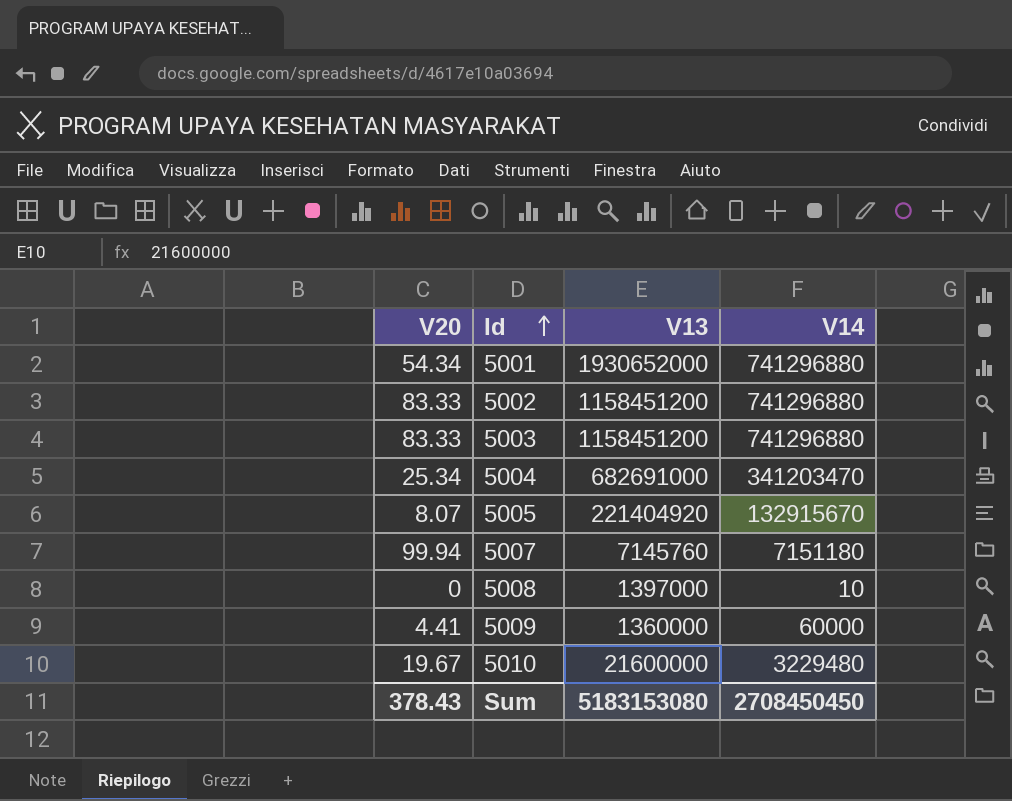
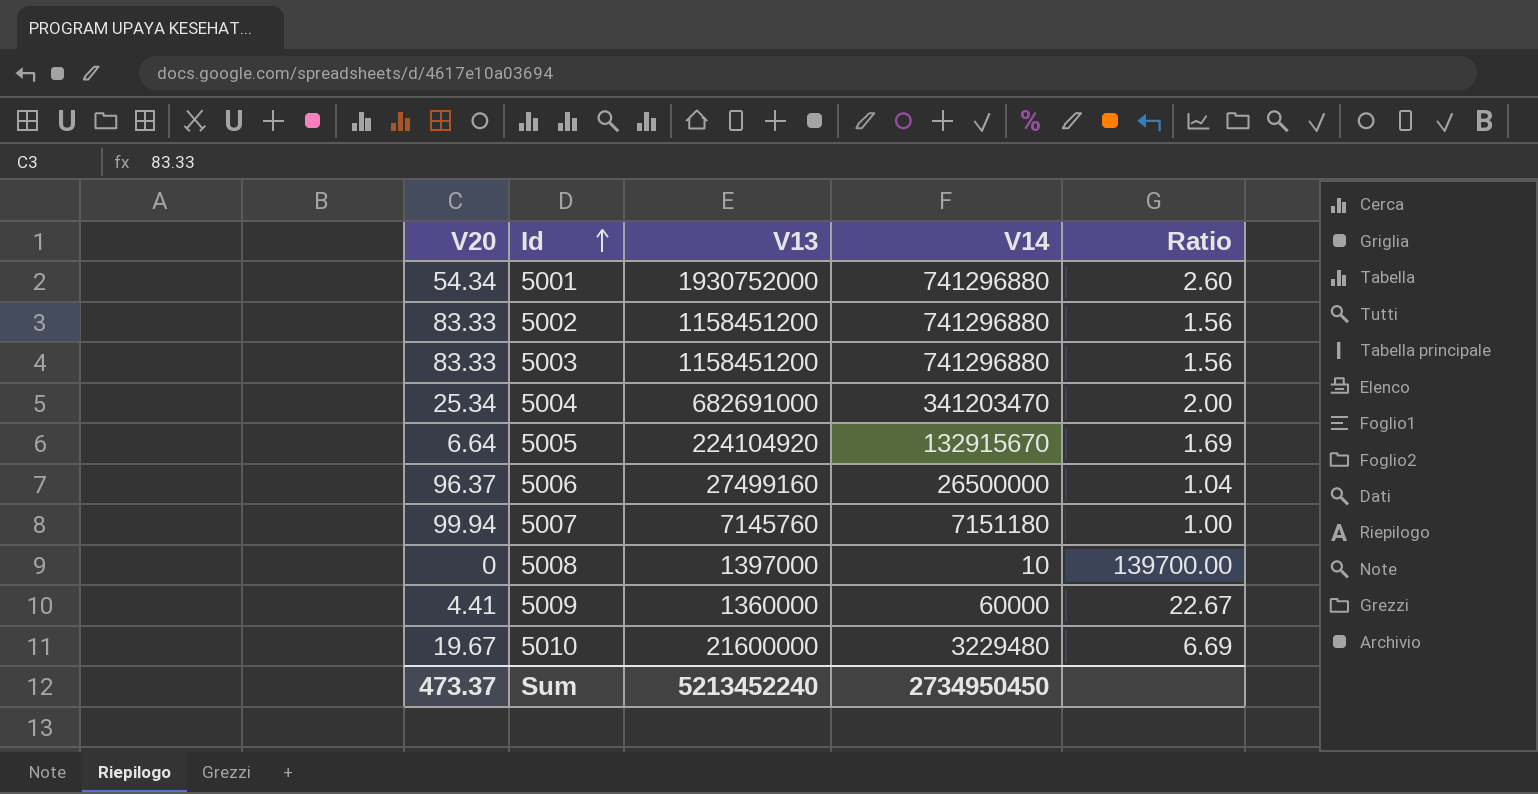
column Ratio | formula: none -> [V13] / [V14]
5001 | V13: 1930652000 -> 1930752000
5005 | V20: 8.07 -> 6.64
5005 | V13: 221404920 -> 224104920
row 5006: none -> 96.37 | 27499160 | 26500000 | 1.04
Sum | V20: 378.43 -> 473.37
Sum | V13: 5183153080 -> 5213452240
Sum | V14: 2708450450 -> 2734950450

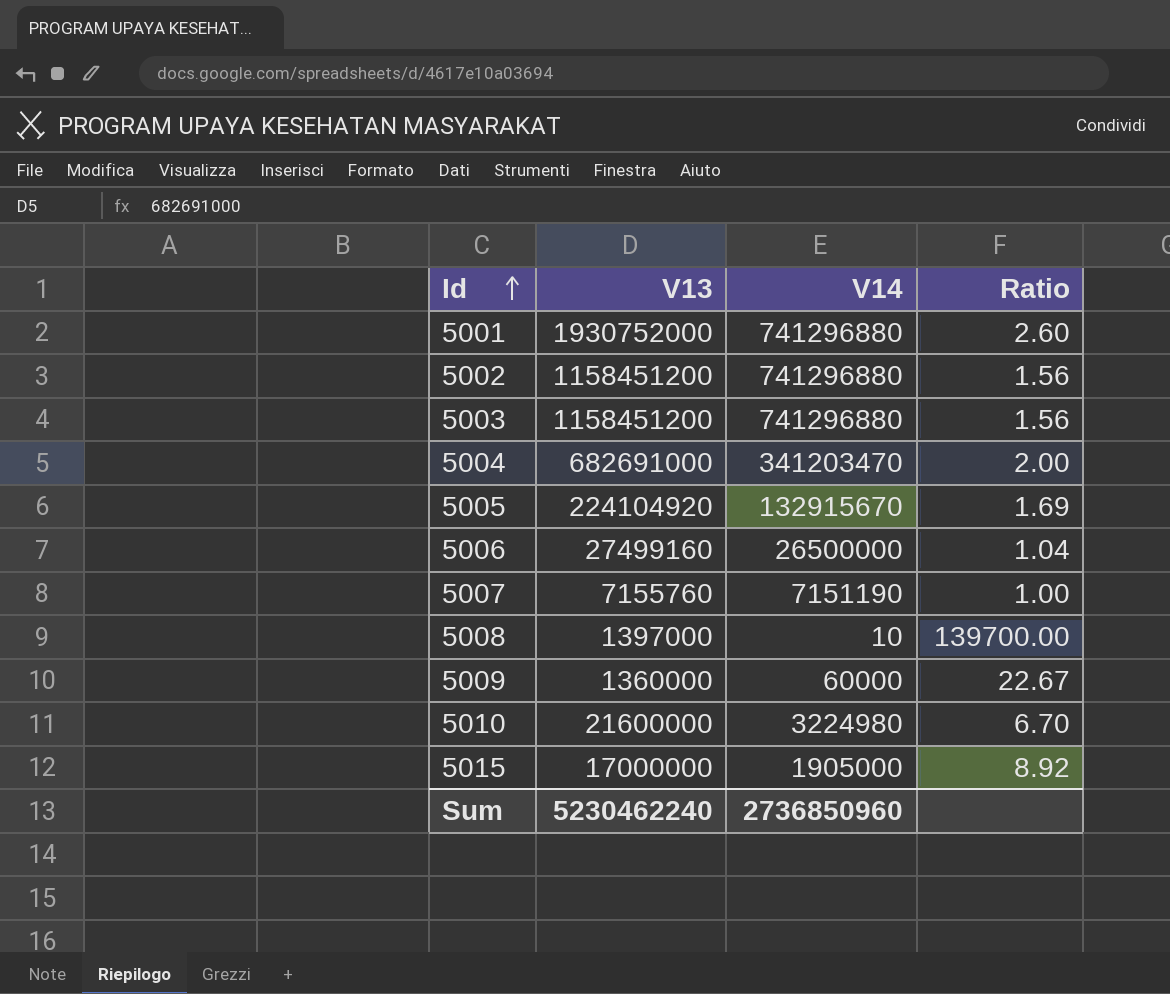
column V20 | position: 1 -> none
5007 | V13: 7145760 -> 7155760
5007 | V14: 7151180 -> 7151190
5010 | V14: 3229480 -> 3224980
5010 | Ratio: 6.69 -> 6.70
row 5015: none -> 17000000 | 1905000 | 8.92
Sum | V13: 5213452240 -> 5230462240
Sum | V14: 2734950450 -> 2736850960

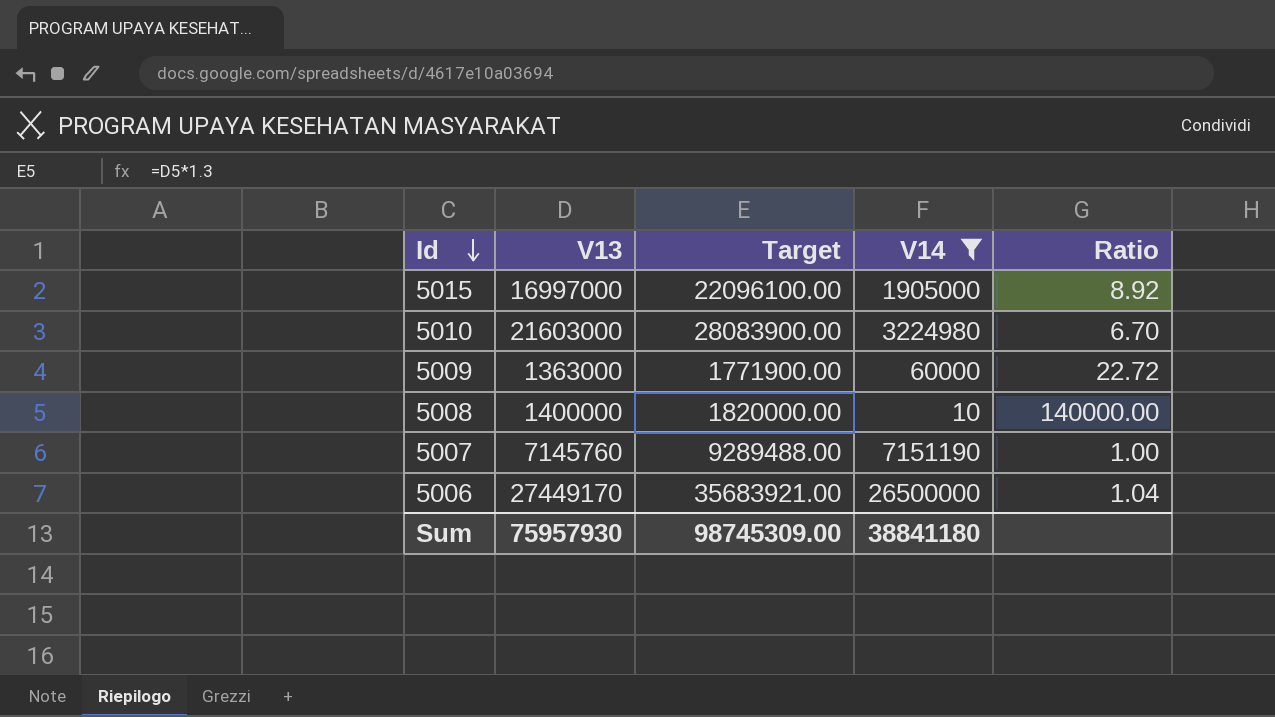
filter: none -> V14 <= 26500000
row order: Id ascending -> Id descending
column Target | formula: none -> [V13] * 1.3
5015 | V13: 17000000 -> 16997000
5010 | V13: 21600000 -> 21603000
5009 | V13: 1360000 -> 1363000
5009 | Ratio: 22.67 -> 22.72
5008 | V13: 1397000 -> 1400000
5008 | Ratio: 139700.00 -> 140000.00
5007 | V13: 7155760 -> 7145760
5006 | V13: 27499160 -> 27449170
Sum | V13: 5230462240 -> 75957930
Sum | V14: 2736850960 -> 38841180

